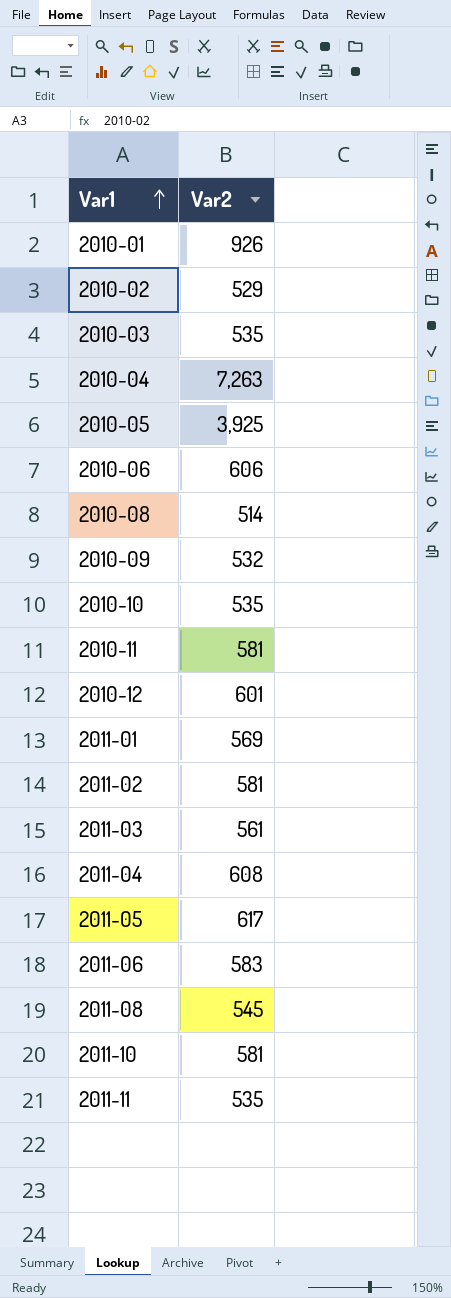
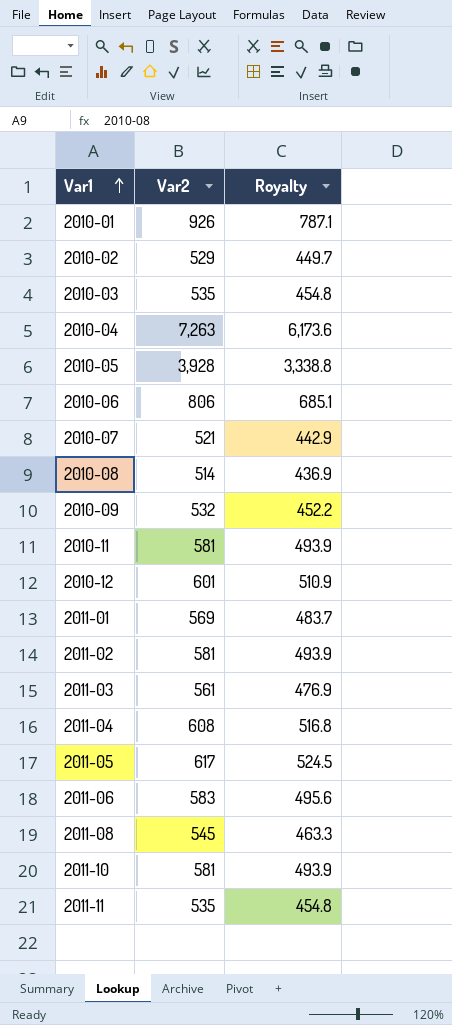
column Royalty | formula: none -> [Var2] * 0.85
row 2010-10: 535 -> none
2010-05 | Var2: 3,925 -> 3,928
2010-06 | Var2: 606 -> 806
row 2010-07: none -> 521 | 442.9

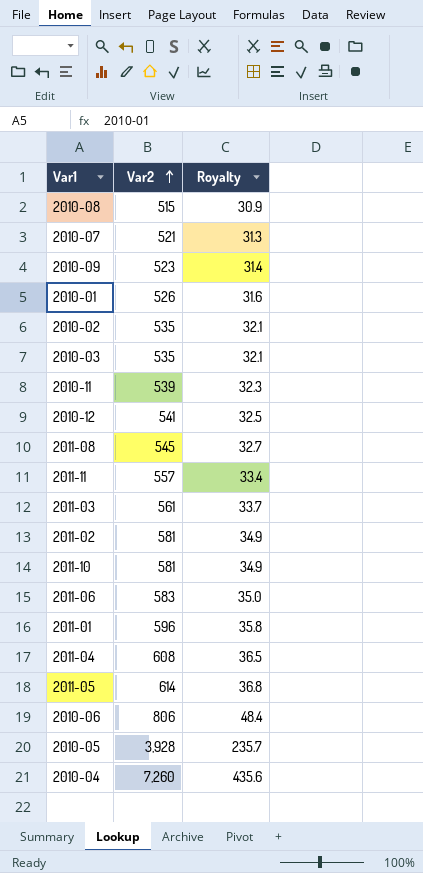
row order: Var1 ascending -> Var2 ascending
column Royalty | formula: [Var2] * 0.85 -> [Var2] * 0.06
2010-08 | Var2: 514 -> 515
2010-09 | Var2: 532 -> 523
2010-01 | Var2: 926 -> 526
2010-02 | Var2: 529 -> 535
2010-11 | Var2: 581 -> 539
2010-12 | Var2: 601 -> 541
2011-11 | Var2: 535 -> 557
2011-01 | Var2: 569 -> 596
2011-05 | Var2: 617 -> 614
2010-04 | Var2: 7,263 -> 7,260

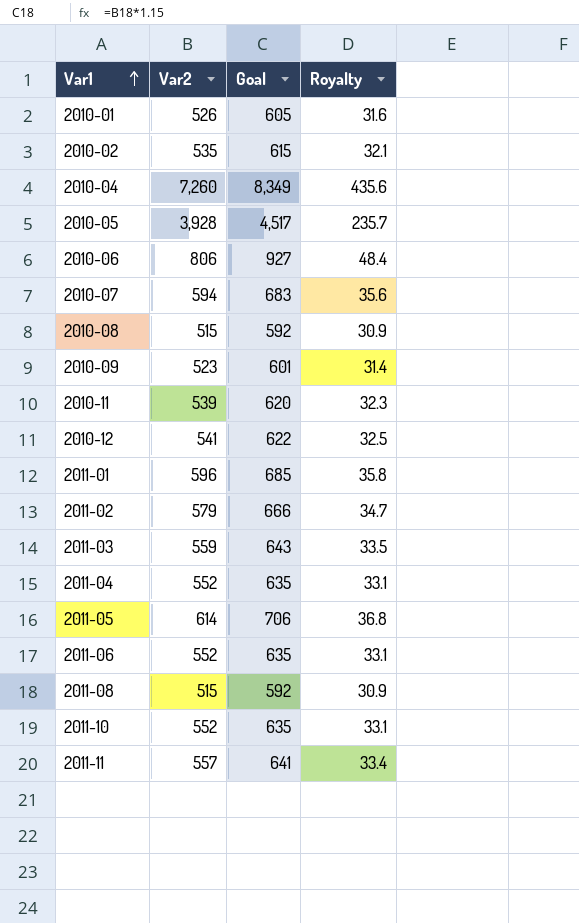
row order: Var2 ascending -> Var1 ascending
column Goal | formula: none -> [Var2] * 1.15
row 2010-03: 535 | 32.1 -> none
2010-07 | Var2: 521 -> 594
2010-07 | Royalty: 31.3 -> 35.6
2011-02 | Var2: 581 -> 579
2011-02 | Royalty: 34.9 -> 34.7
2011-03 | Var2: 561 -> 559
2011-03 | Royalty: 33.7 -> 33.5
2011-04 | Var2: 608 -> 552
2011-04 | Royalty: 36.5 -> 33.1
2011-06 | Var2: 583 -> 552
2011-06 | Royalty: 35.0 -> 33.1
2011-08 | Var2: 545 -> 515
2011-08 | Royalty: 32.7 -> 30.9
2011-10 | Var2: 581 -> 552
2011-10 | Royalty: 34.9 -> 33.1

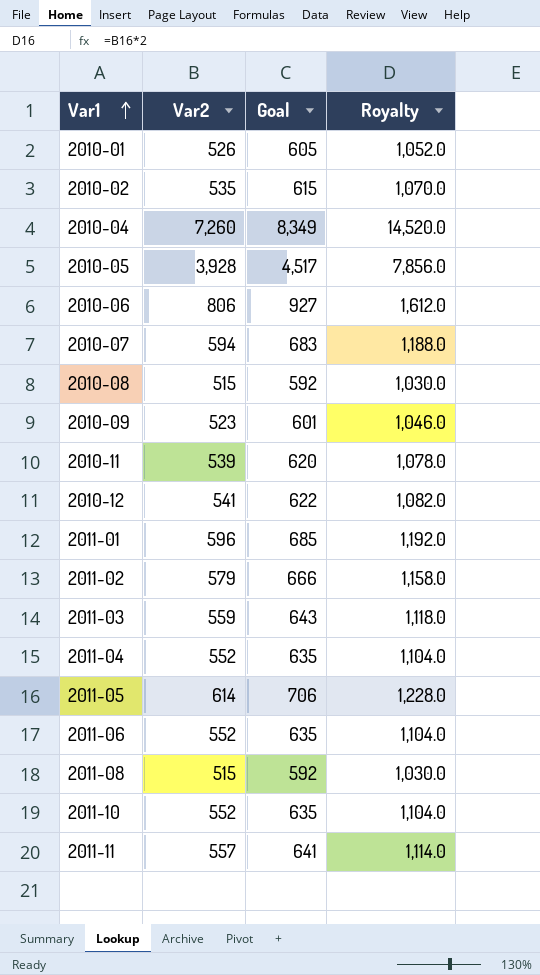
column Royalty | formula: [Var2] * 0.06 -> [Var2] * 2

